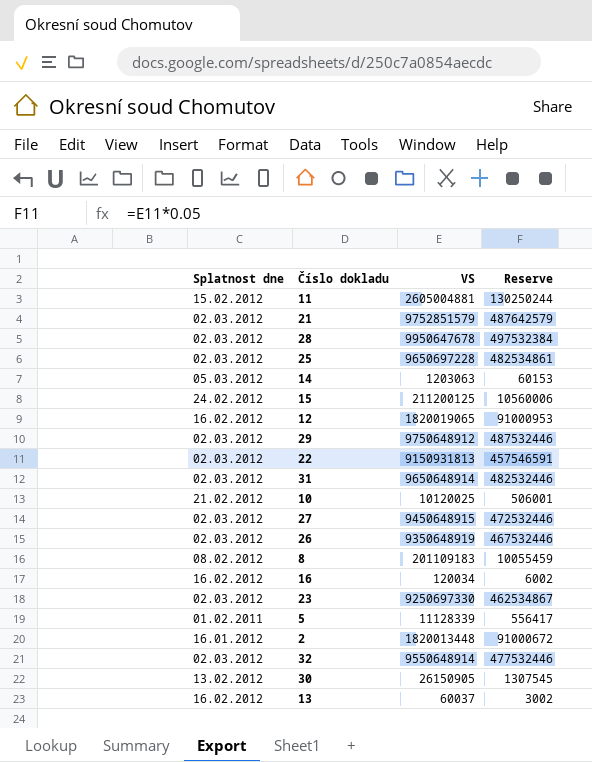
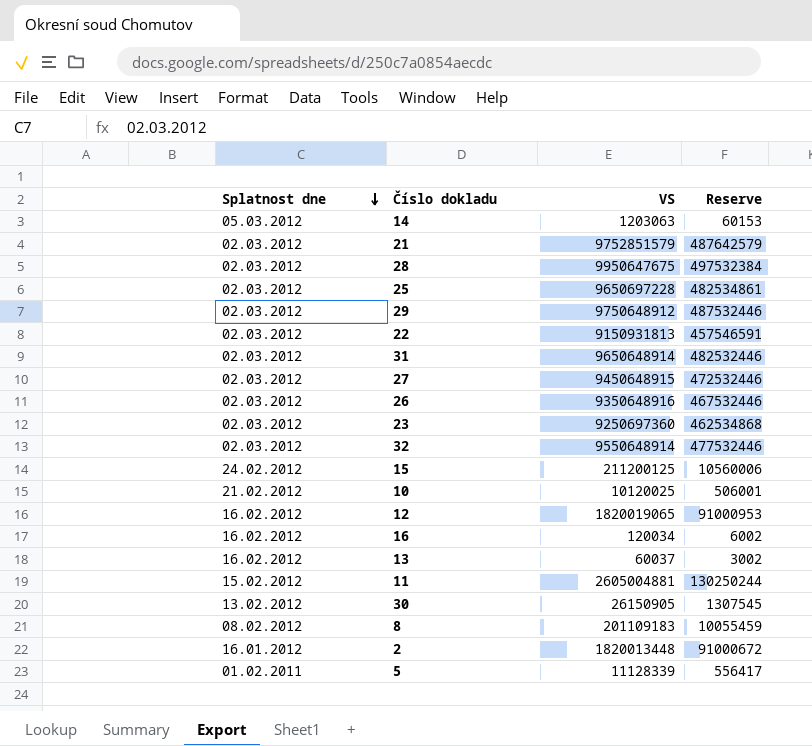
row order: none -> Splatnost dne descending
28 | VS: 9950647678 -> 9950647675
26 | VS: 9350648919 -> 9350648916
23 | VS: 9250697330 -> 9250697360
23 | Reserve: 462534867 -> 462534868

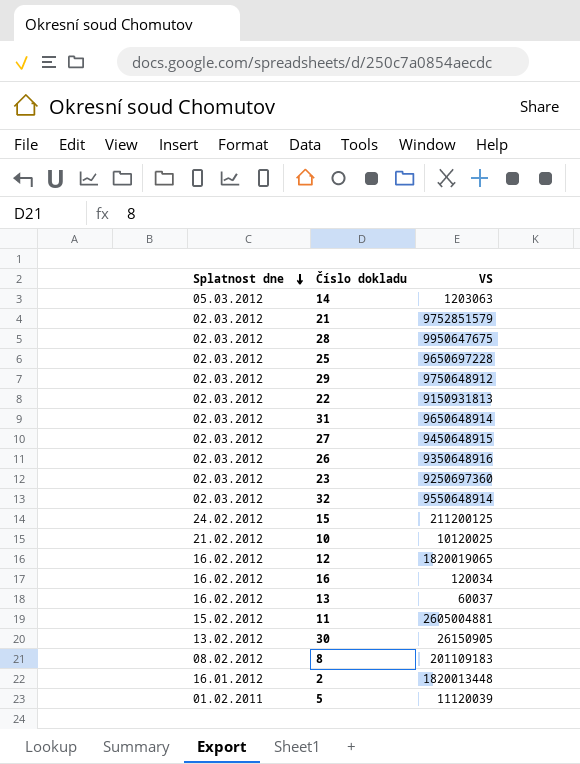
column Reserve | formula: [VS] * 0.05 -> none
5 | VS: 11128339 -> 11120039

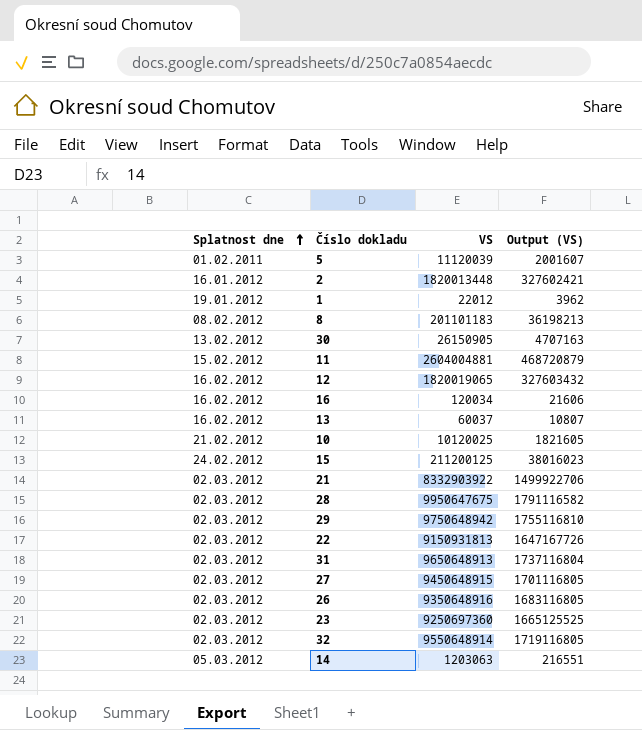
row order: Splatnost dne descending -> Splatnost dne ascending
column Output (VS) | formula: none -> [VS] * 0.18
row 25: 02.03.2012 | 9650697228 -> none
row 1: none -> 19.01.2012 | 22012 | 3962
8 | VS: 201109183 -> 201101183
11 | VS: 2605004881 -> 2604004881
21 | VS: 9752851579 -> 8332903922
29 | VS: 9750648912 -> 9750648942
31 | VS: 9650648914 -> 9650648913

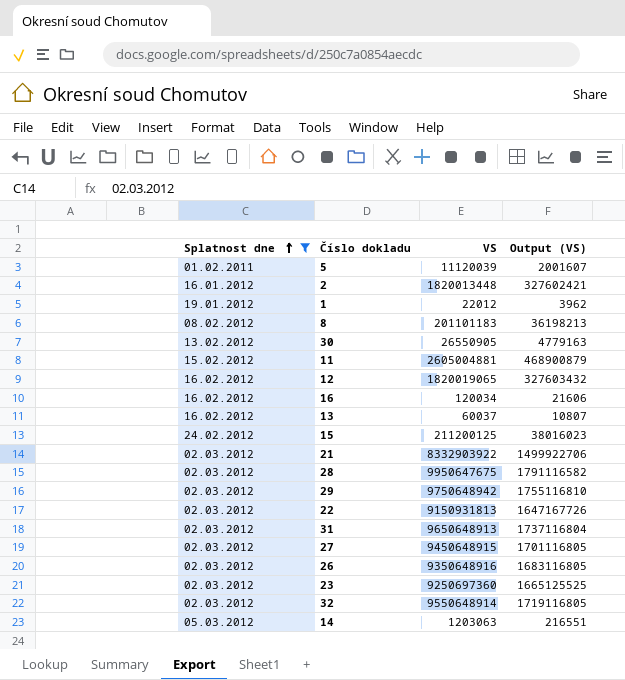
filter: none -> Splatnost dne != 21.02.2012
30 | VS: 26150905 -> 26550905
30 | Output (VS): 4707163 -> 4779163
11 | VS: 2604004881 -> 2605004881
11 | Output (VS): 468720879 -> 468900879

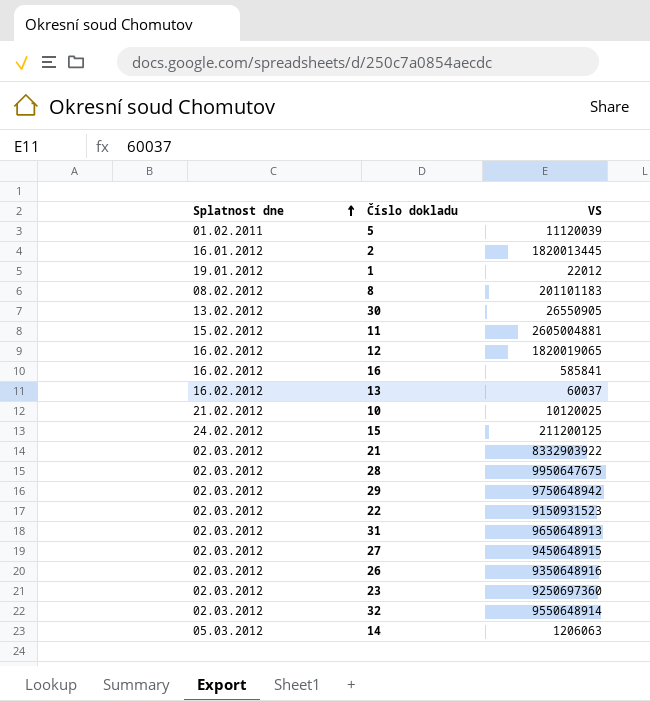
filter: Splatnost dne != 21.02.2012 -> none
column Output (VS) | formula: [VS] * 0.18 -> none
2 | VS: 1820013448 -> 1820013445
16 | VS: 120034 -> 585841
22 | VS: 9150931813 -> 9150931523
14 | VS: 1203063 -> 1206063

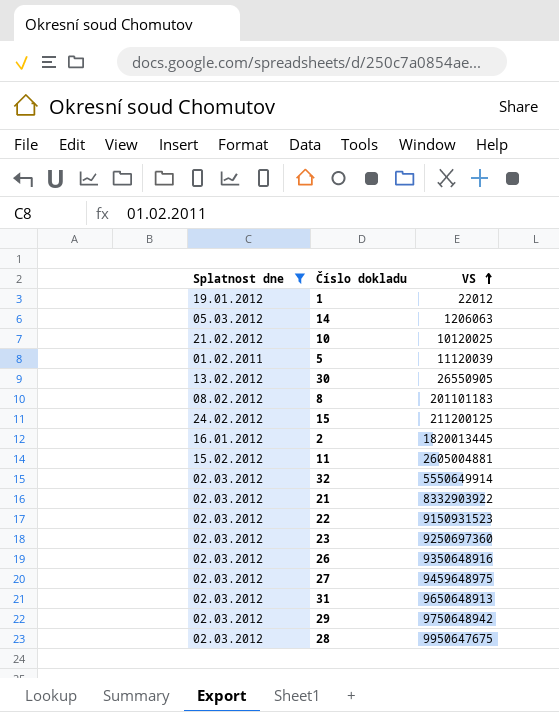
filter: none -> Splatnost dne != 16.02.2012
row order: Splatnost dne ascending -> VS ascending
32 | VS: 9550648914 -> 5550649914
27 | VS: 9450648915 -> 9459648975

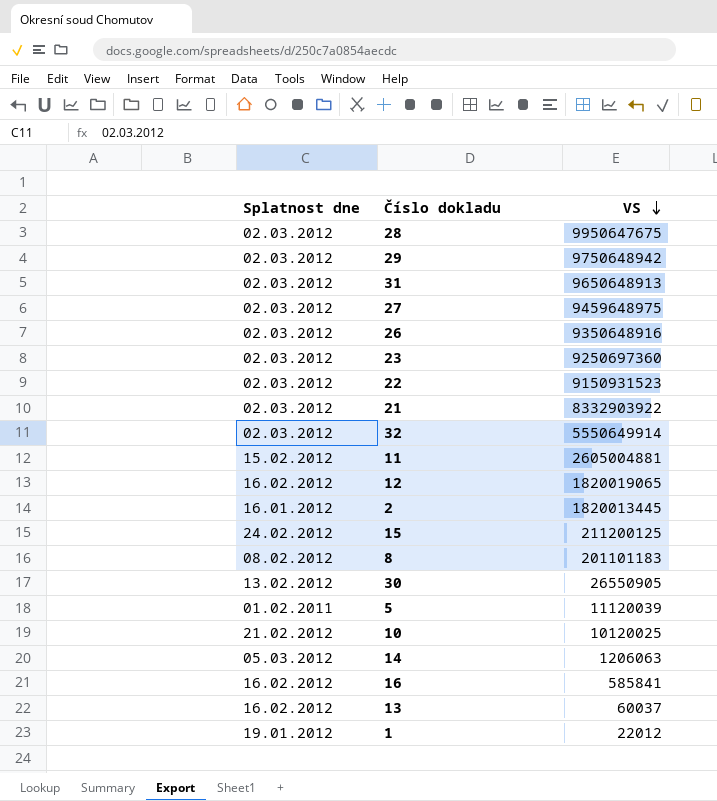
filter: Splatnost dne != 16.02.2012 -> none
row order: VS ascending -> VS descending

